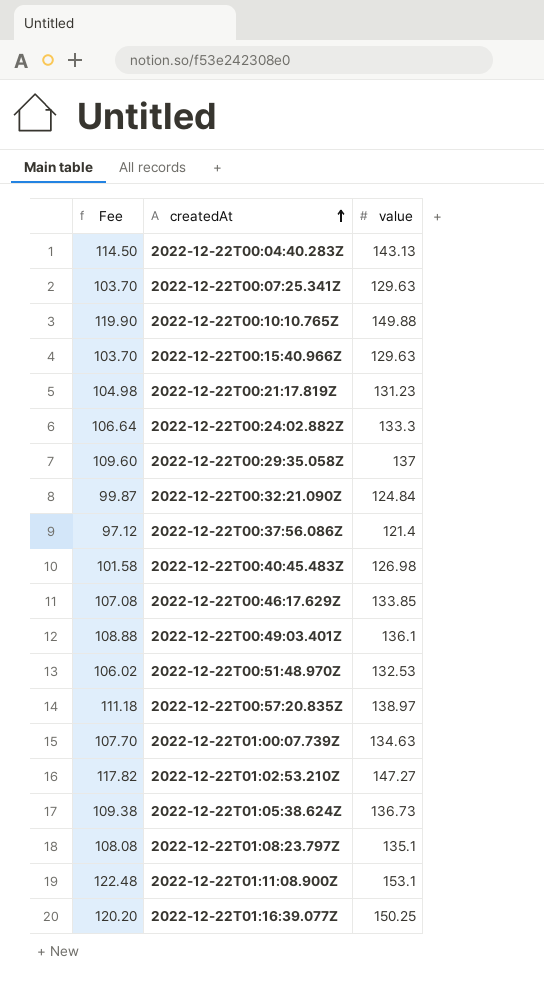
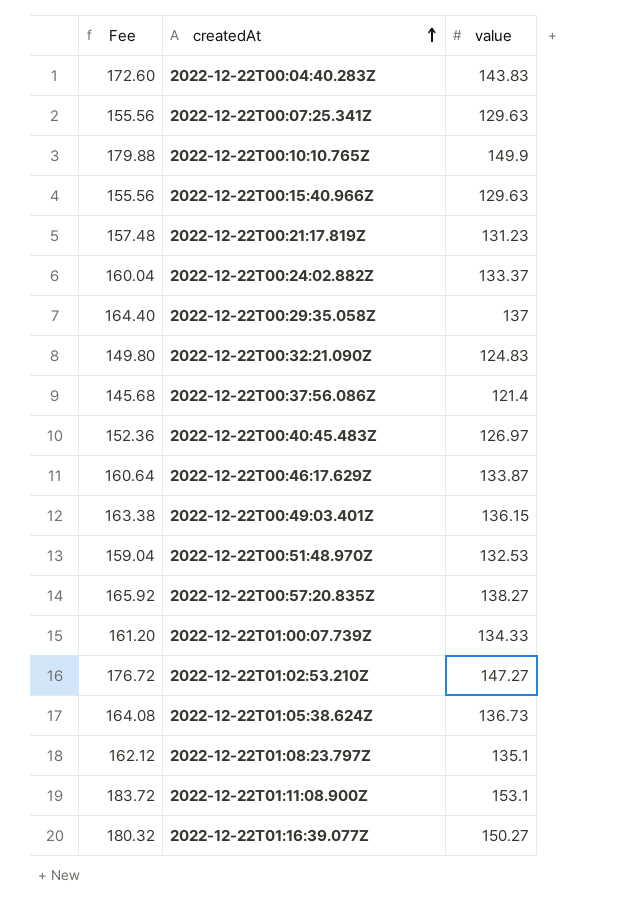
column Fee | formula: [value] * 0.8 -> [value] * 1.2
2022-12-22T00:04:40.283Z | value: 143.13 -> 143.83
2022-12-22T00:10:10.765Z | value: 149.88 -> 149.9
2022-12-22T00:24:02.882Z | value: 133.3 -> 133.37
2022-12-22T00:32:21.090Z | value: 124.84 -> 124.83
2022-12-22T00:40:45.483Z | value: 126.98 -> 126.97
2022-12-22T00:46:17.629Z | value: 133.85 -> 133.87
2022-12-22T00:49:03.401Z | value: 136.1 -> 136.15
2022-12-22T00:57:20.835Z | value: 138.97 -> 138.27
2022-12-22T01:00:07.739Z | value: 134.63 -> 134.33
2022-12-22T01:16:39.077Z | value: 150.25 -> 150.27

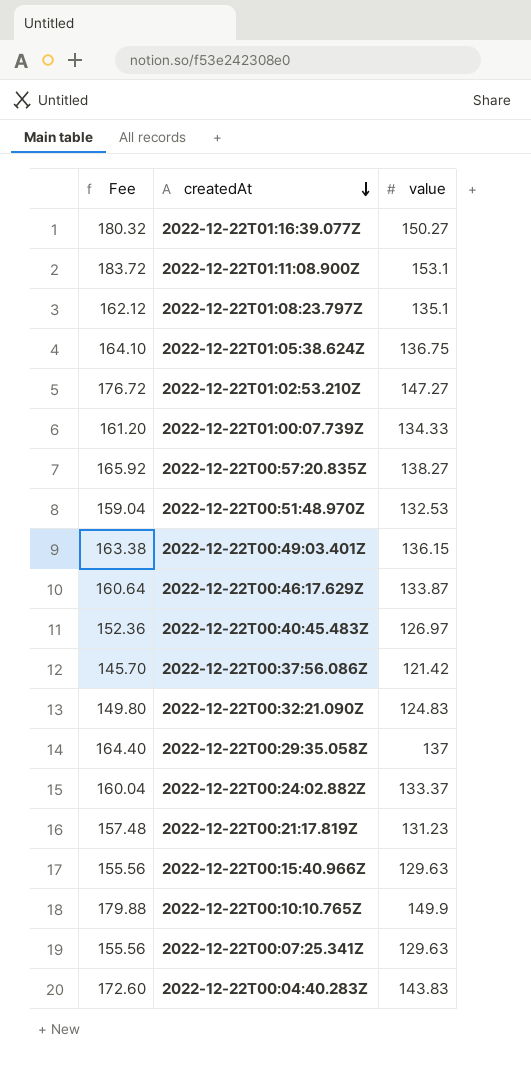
row order: createdAt ascending -> createdAt descending
2022-12-22T01:05:38.624Z | Fee: 164.08 -> 164.10
2022-12-22T01:05:38.624Z | value: 136.73 -> 136.75
2022-12-22T00:37:56.086Z | Fee: 145.68 -> 145.70
2022-12-22T00:37:56.086Z | value: 121.4 -> 121.42

